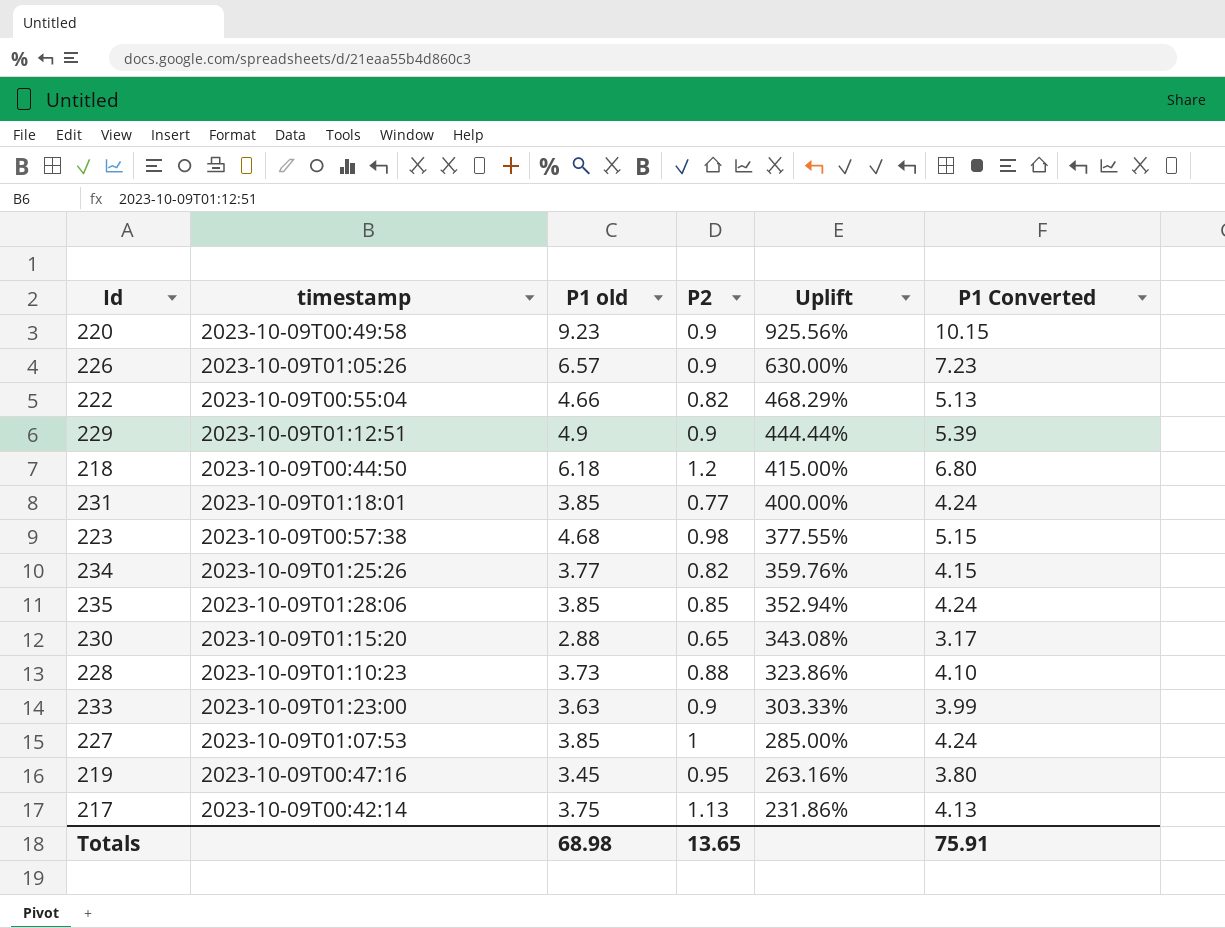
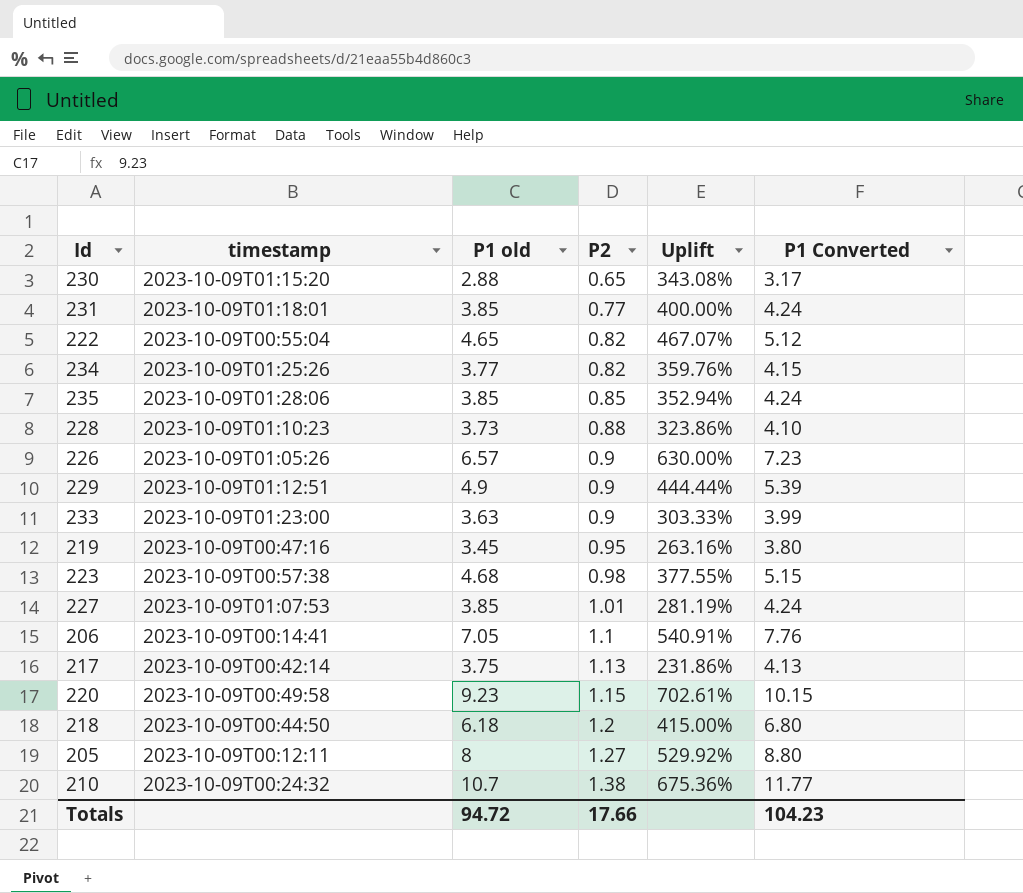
row order: Uplift descending -> P2 ascending
222 | P1 old: 4.66 -> 4.65
222 | Uplift: 468.29% -> 467.07%
222 | P1 Converted: 5.13 -> 5.12
227 | P2: 1 -> 1.01
227 | Uplift: 285.00% -> 281.19%
row 206: none -> 2023-10-09T00:14:41 | 7.05 | 1.1 | 540.91% | 7.76
220 | P2: 0.9 -> 1.15
220 | Uplift: 925.56% -> 702.61%
row 205: none -> 2023-10-09T00:12:11 | 8 | 1.27 | 529.92% | 8.80
row 210: none -> 2023-10-09T00:24:32 | 10.7 | 1.38 | 675.36% | 11.77
Totals | P1 old: 68.98 -> 94.72
Totals | P2: 13.65 -> 17.66
Totals | P1 Converted: 75.91 -> 104.23

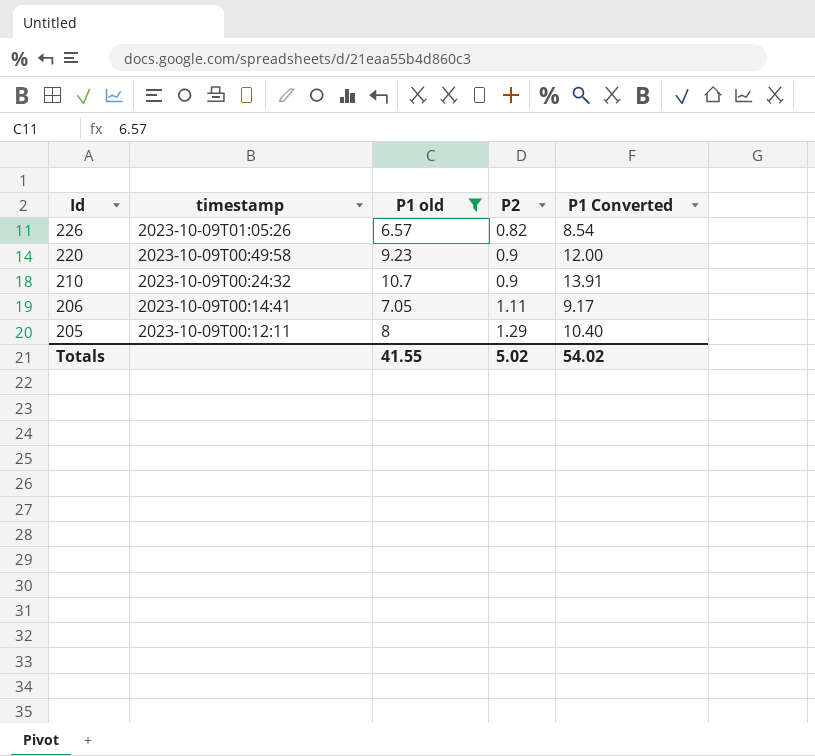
filter: none -> P1 old >= 6.57
row order: P2 ascending -> Id descending
column Uplift | formula: ([P1 old] - [P2]) / [P2] -> none
column P1 Converted | formula: [P1 old] * 1.1 -> [P1 old] * 1.3
226 | P2: 0.9 -> 0.82
220 | P2: 1.15 -> 0.9
210 | P2: 1.38 -> 0.9
206 | P2: 1.1 -> 1.11
205 | P2: 1.27 -> 1.29
Totals | P1 old: 94.72 -> 41.55
Totals | P2: 17.66 -> 5.02
Totals | P1 Converted: 104.23 -> 54.02

